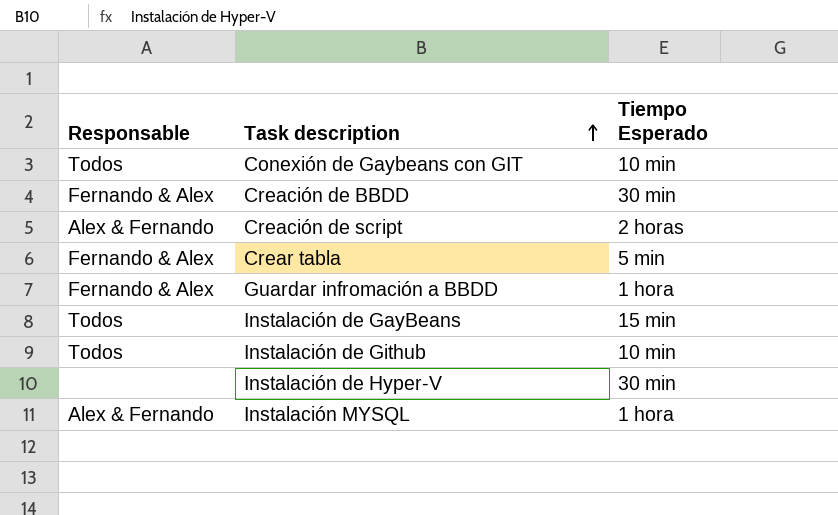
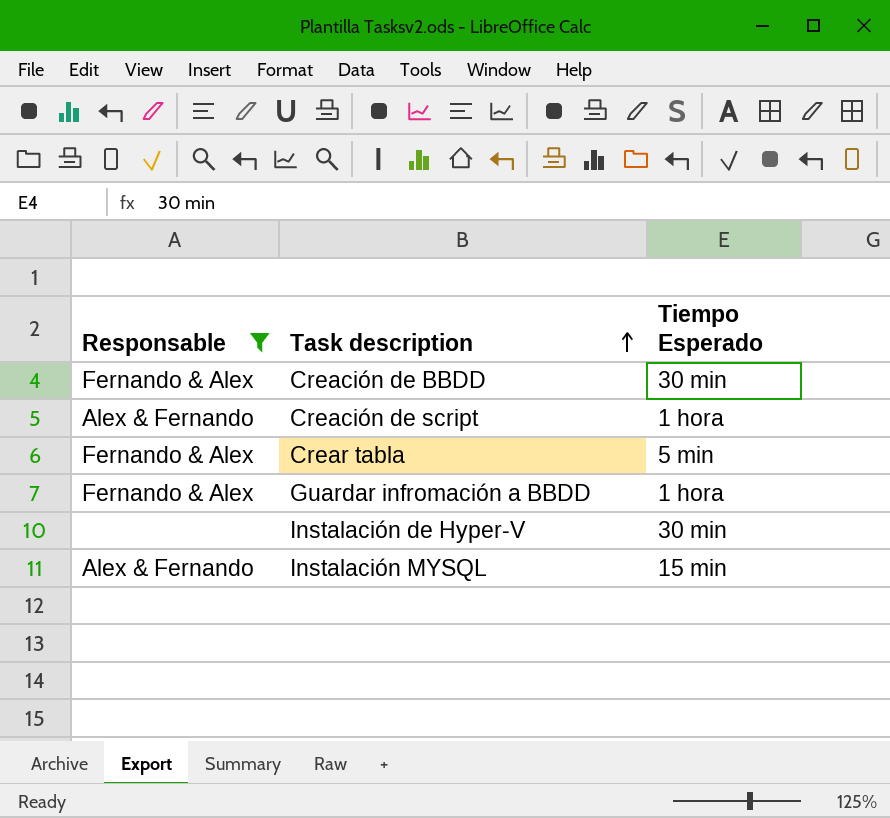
filter: none -> Responsable != Todos
Creación de script | Tiempo Esperado: 2 horas -> 1 hora
Instalación MYSQL | Tiempo Esperado: 1 hora -> 15 min

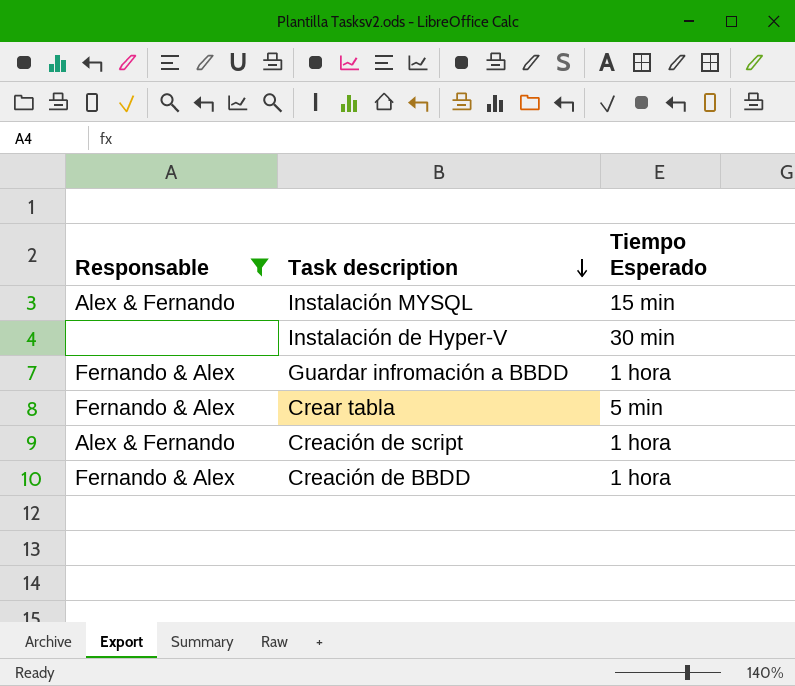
row order: Task description ascending -> Task description descending
Creación de BBDD | Tiempo Esperado: 30 min -> 1 hora

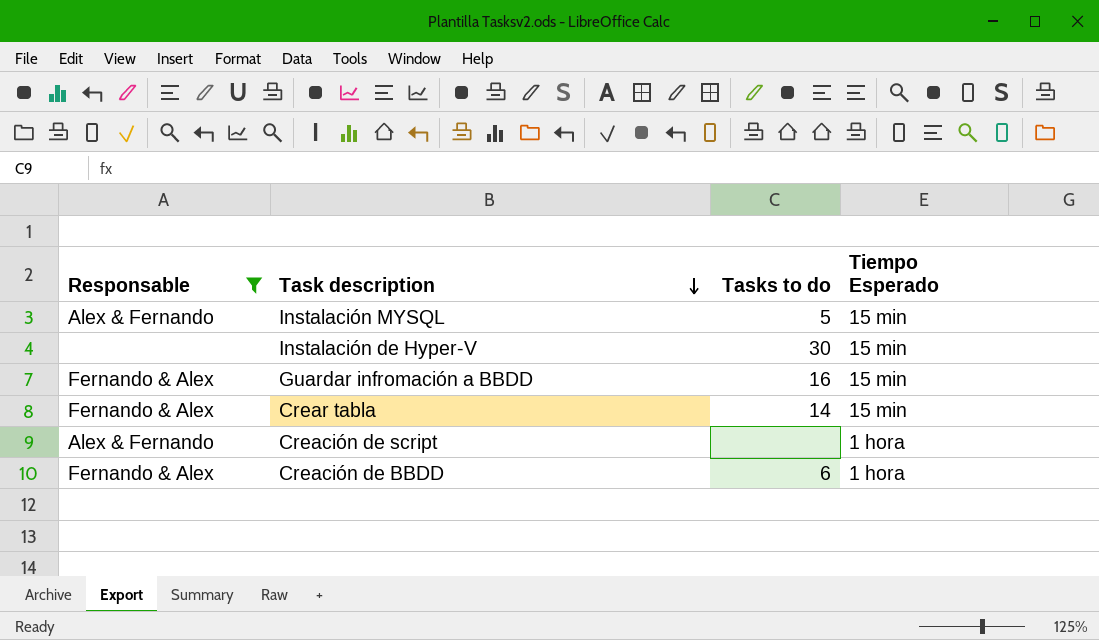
column Tasks to do | position: none -> 3
Instalación de Hyper-V | Tiempo Esperado: 30 min -> 15 min
Guardar infromación a BBDD | Tiempo Esperado: 1 hora -> 15 min
Crear tabla | Tiempo Esperado: 5 min -> 15 min

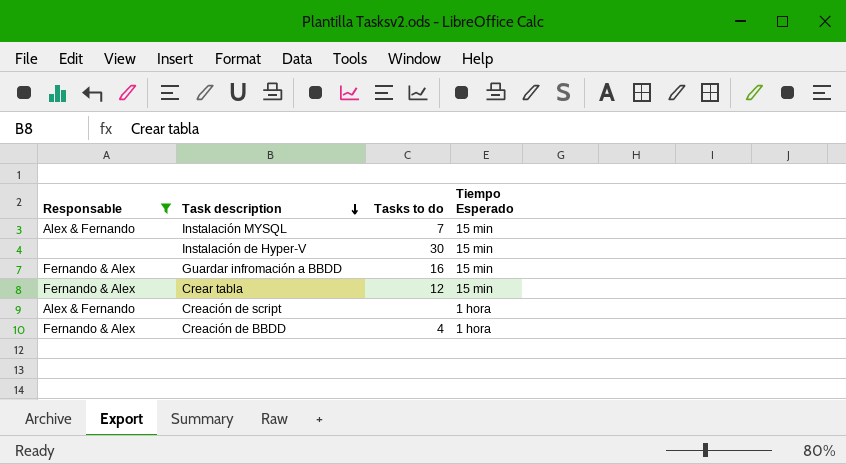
Instalación MYSQL | Tasks to do: 5 -> 7
Crear tabla | Tasks to do: 14 -> 12
Creación de BBDD | Tasks to do: 6 -> 4

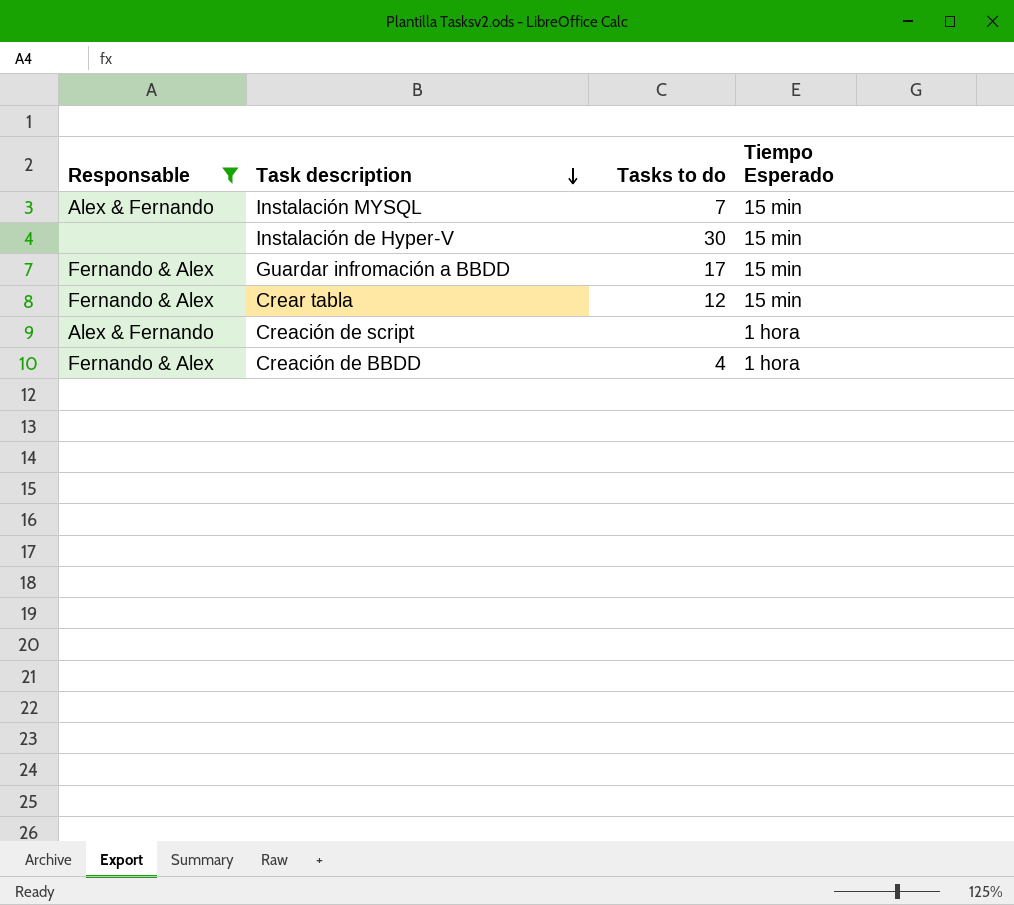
Guardar infromación a BBDD | Tasks to do: 16 -> 17

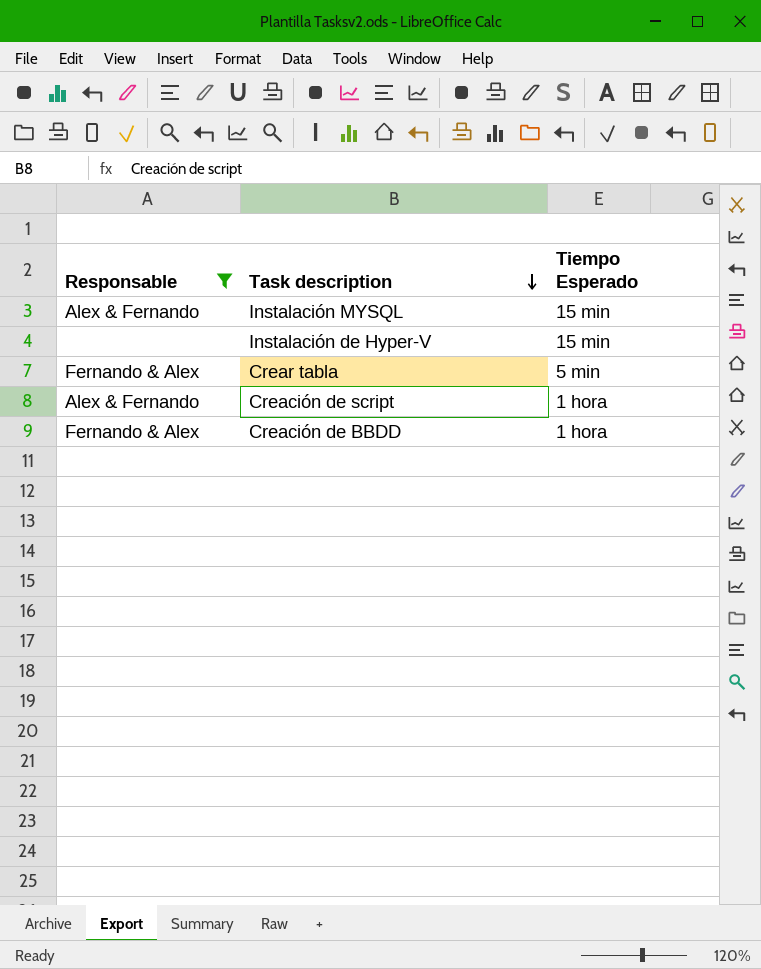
column Tasks to do | position: 3 -> none
row Guardar infromación a BBDD: Fernando & Alex | 17 | 15 min -> none
Crear tabla | Tiempo Esperado: 15 min -> 5 min

